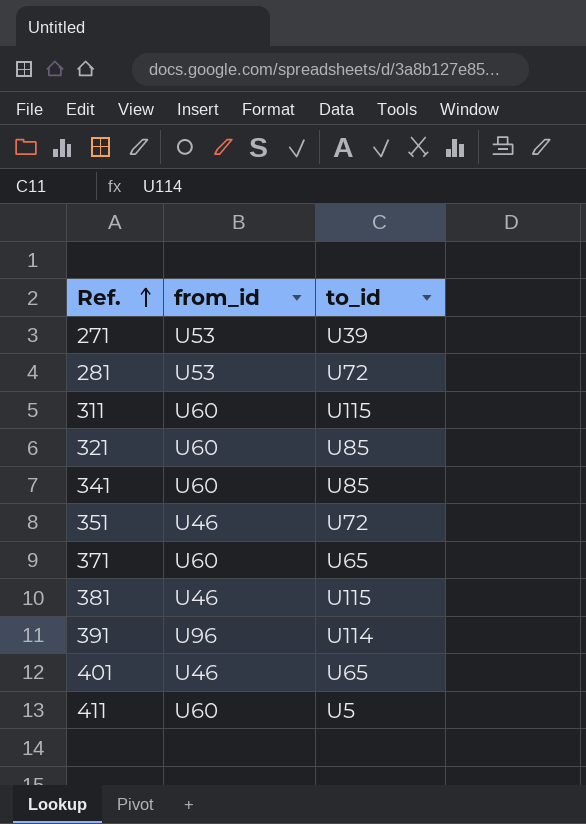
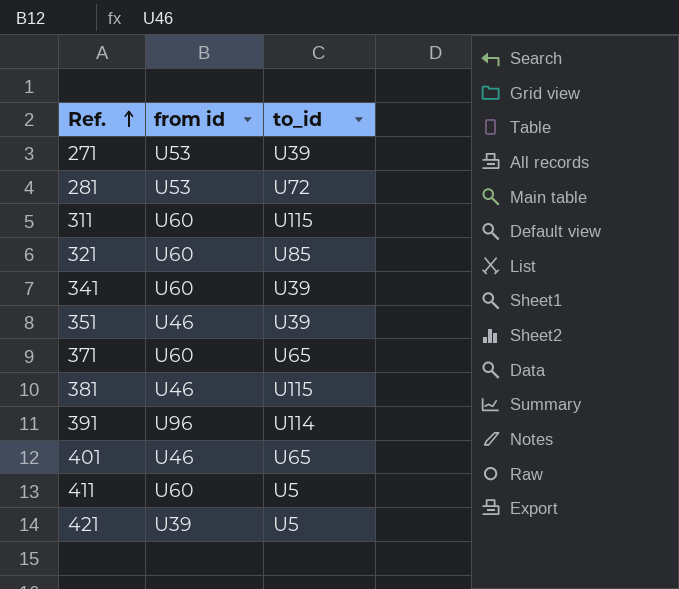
column name: from_id -> from id
341 | to_id: U85 -> U39
351 | to_id: U72 -> U39
row 421: none -> U39 | U5

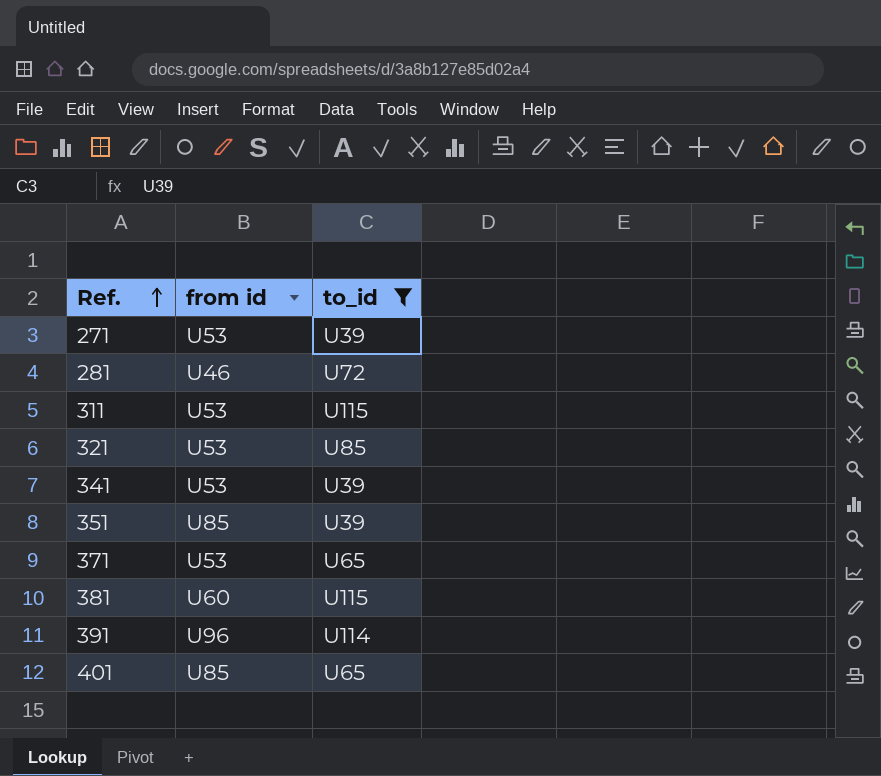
filter: none -> to_id != U5
281 | from id: U53 -> U46
311 | from id: U60 -> U53
321 | from id: U60 -> U53
341 | from id: U60 -> U53
351 | from id: U46 -> U85
371 | from id: U60 -> U53
381 | from id: U46 -> U60
401 | from id: U46 -> U85

